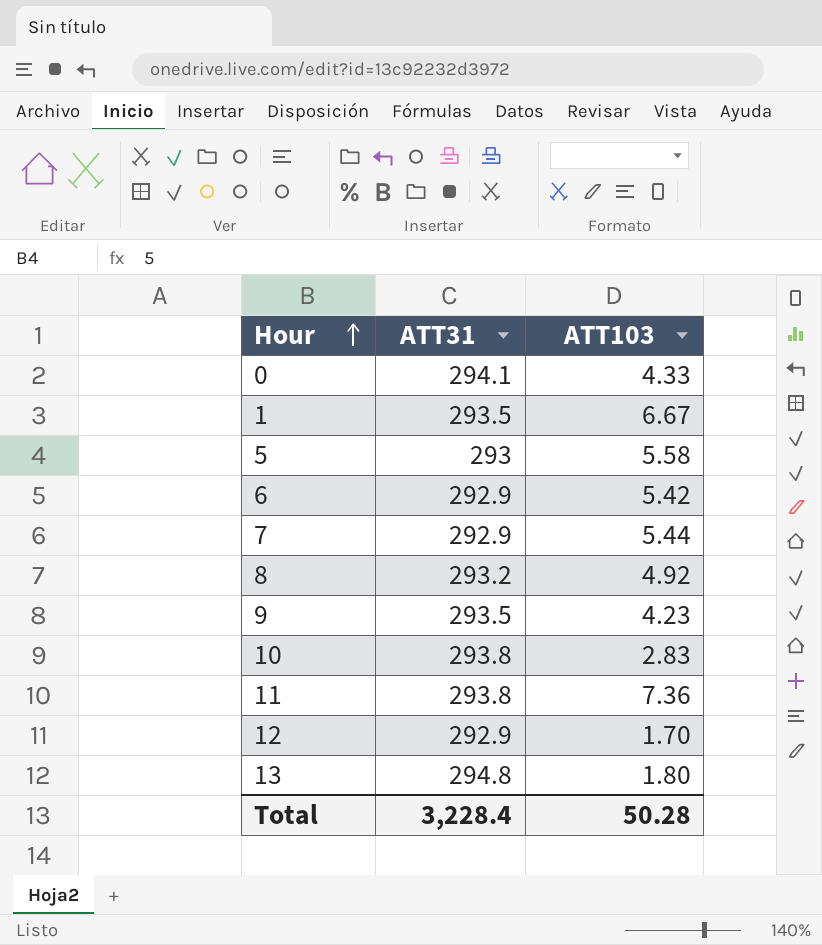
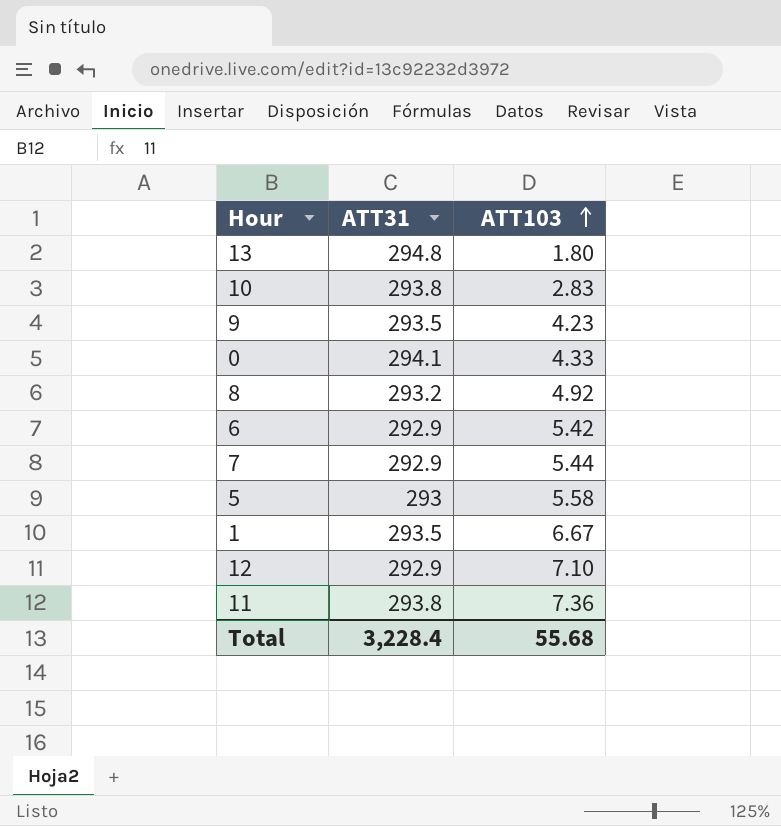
row order: Hour ascending -> ATT103 ascending
12 | ATT103: 1.70 -> 7.10
Total | ATT103: 50.28 -> 55.68

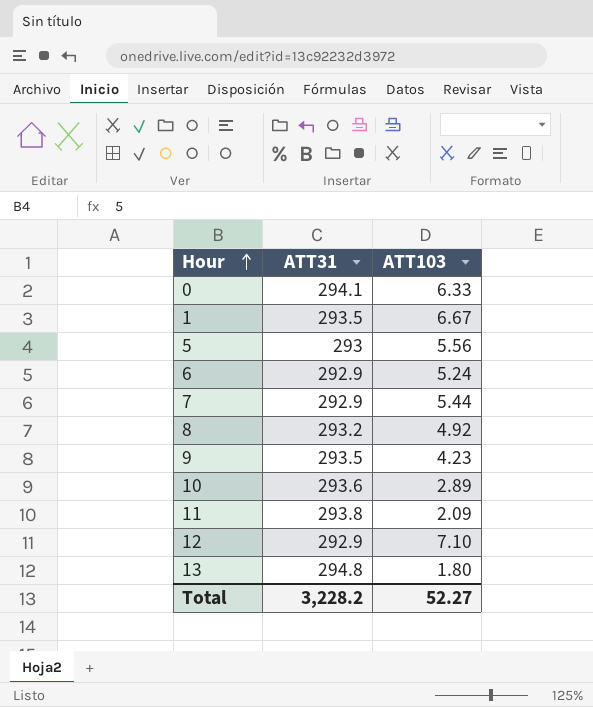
row order: ATT103 ascending -> Hour ascending
0 | ATT103: 4.33 -> 6.33
5 | ATT103: 5.58 -> 5.56
6 | ATT103: 5.42 -> 5.24
10 | ATT31: 293.8 -> 293.6
10 | ATT103: 2.83 -> 2.89
11 | ATT103: 7.36 -> 2.09
Total | ATT31: 3,228.4 -> 3,228.2
Total | ATT103: 55.68 -> 52.27

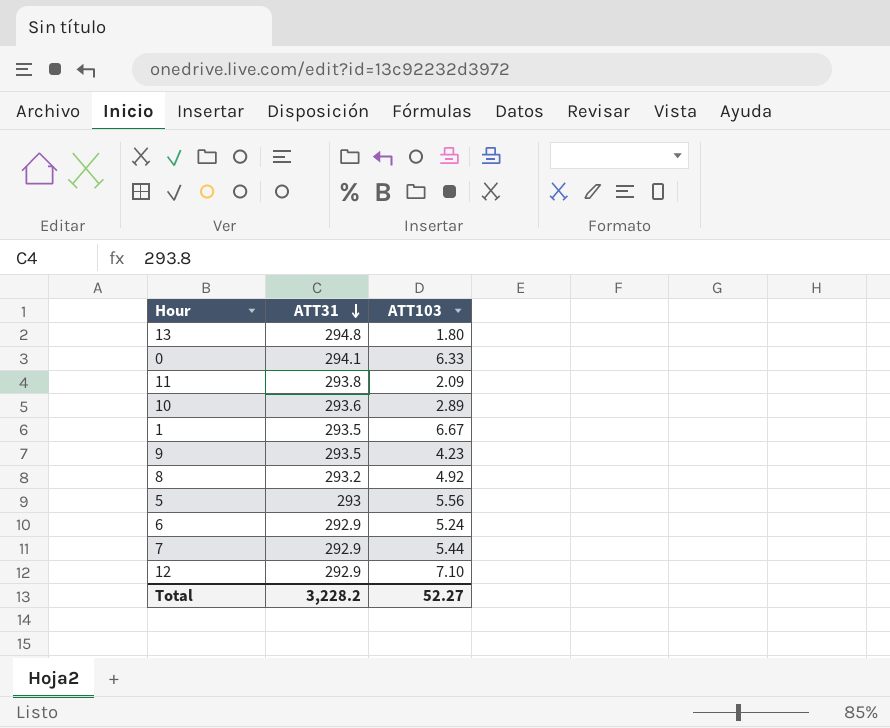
row order: Hour ascending -> ATT31 descending

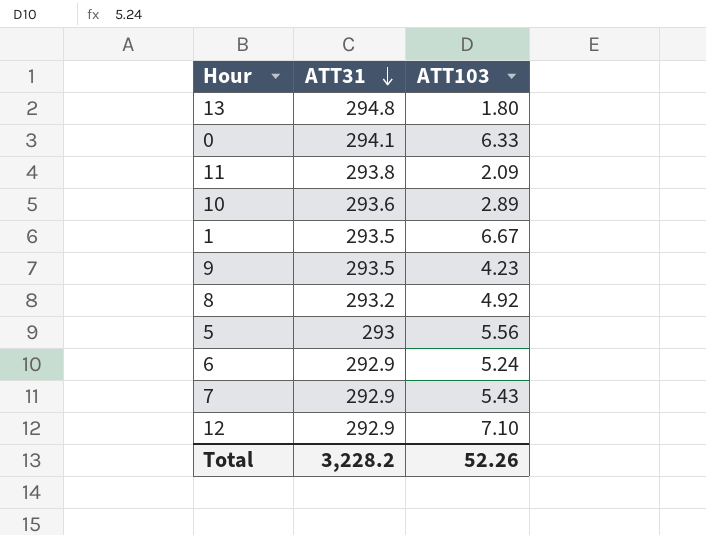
7 | ATT103: 5.44 -> 5.43
Total | ATT103: 52.27 -> 52.26

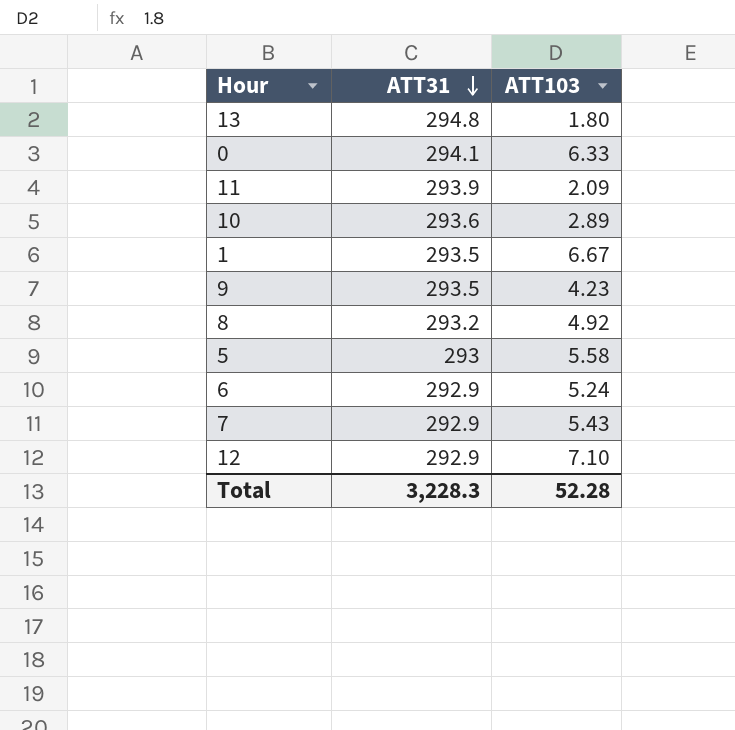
11 | ATT31: 293.8 -> 293.9
5 | ATT103: 5.56 -> 5.58
Total | ATT31: 3,228.2 -> 3,228.3
Total | ATT103: 52.26 -> 52.28

